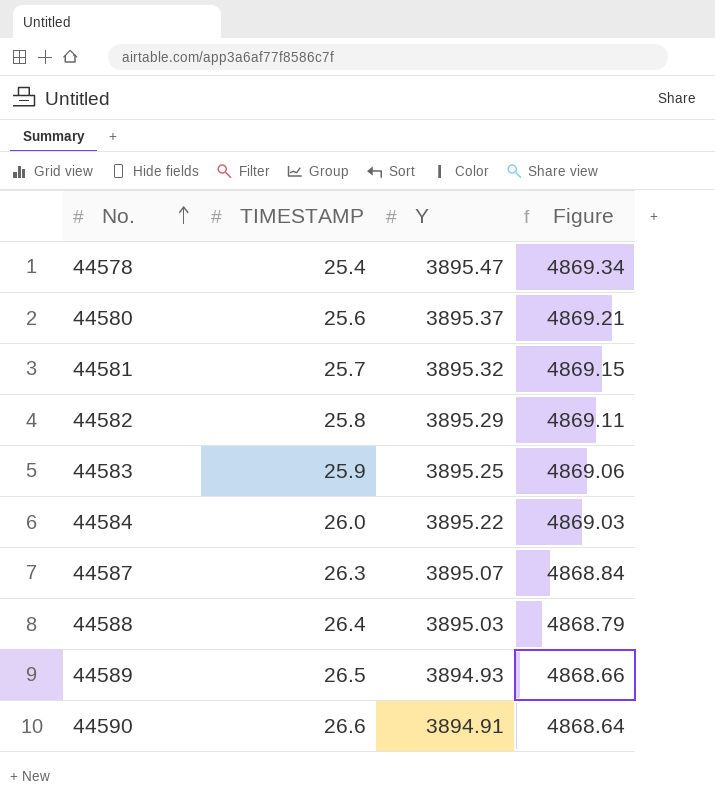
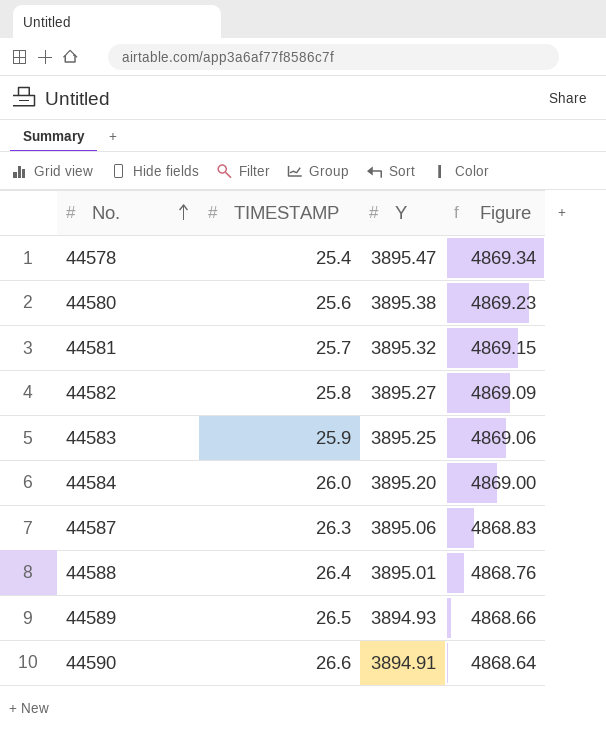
44580 | Y: 3895.37 -> 3895.38
44580 | Figure: 4869.21 -> 4869.23
44582 | Y: 3895.29 -> 3895.27
44582 | Figure: 4869.11 -> 4869.09
44584 | Y: 3895.22 -> 3895.20
44584 | Figure: 4869.03 -> 4869.00
44587 | Y: 3895.07 -> 3895.06
44587 | Figure: 4868.84 -> 4868.83
44588 | Y: 3895.03 -> 3895.01
44588 | Figure: 4868.79 -> 4868.76

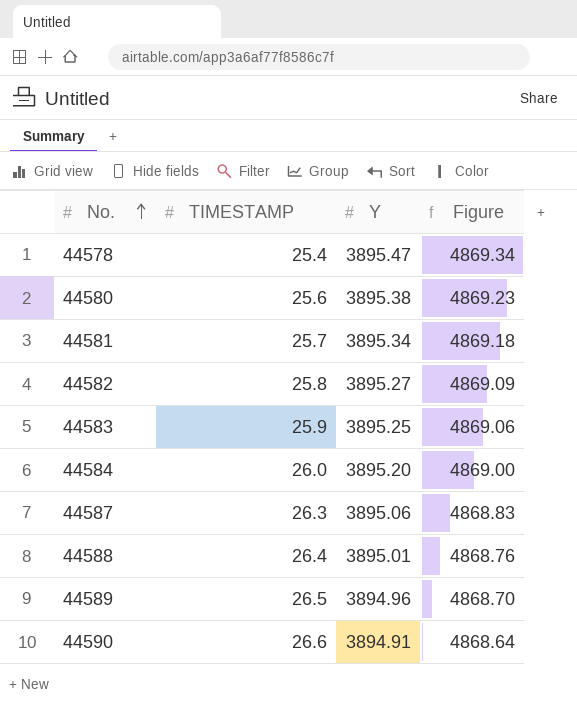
44581 | Y: 3895.32 -> 3895.34
44581 | Figure: 4869.15 -> 4869.18
44589 | Y: 3894.93 -> 3894.96
44589 | Figure: 4868.66 -> 4868.70

